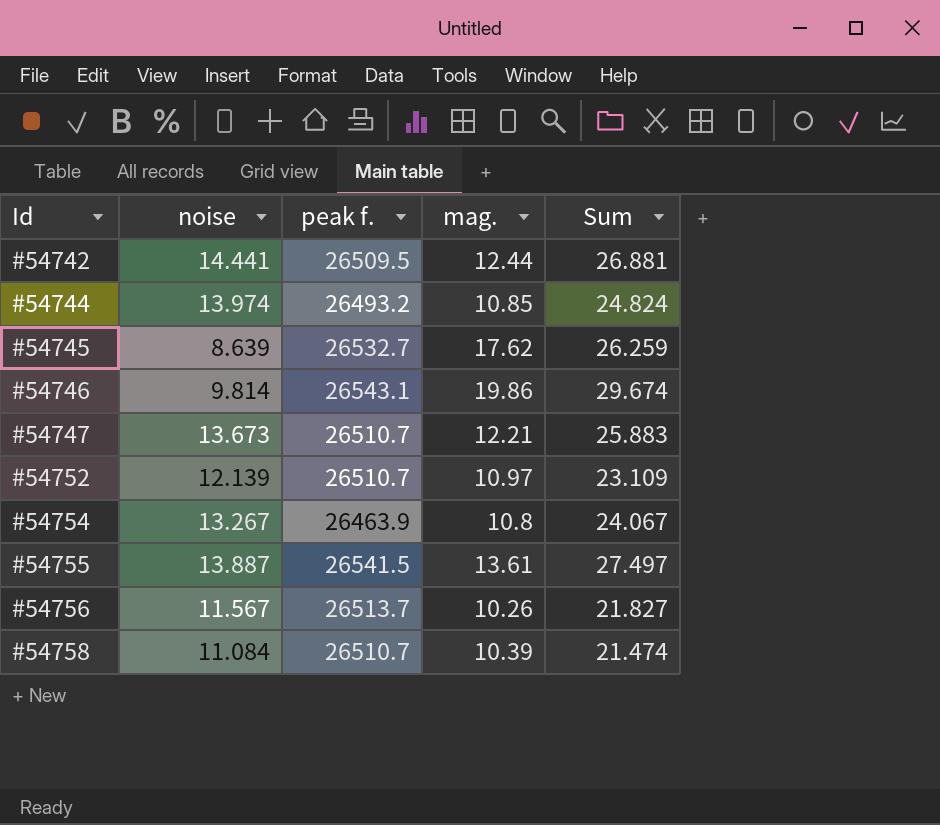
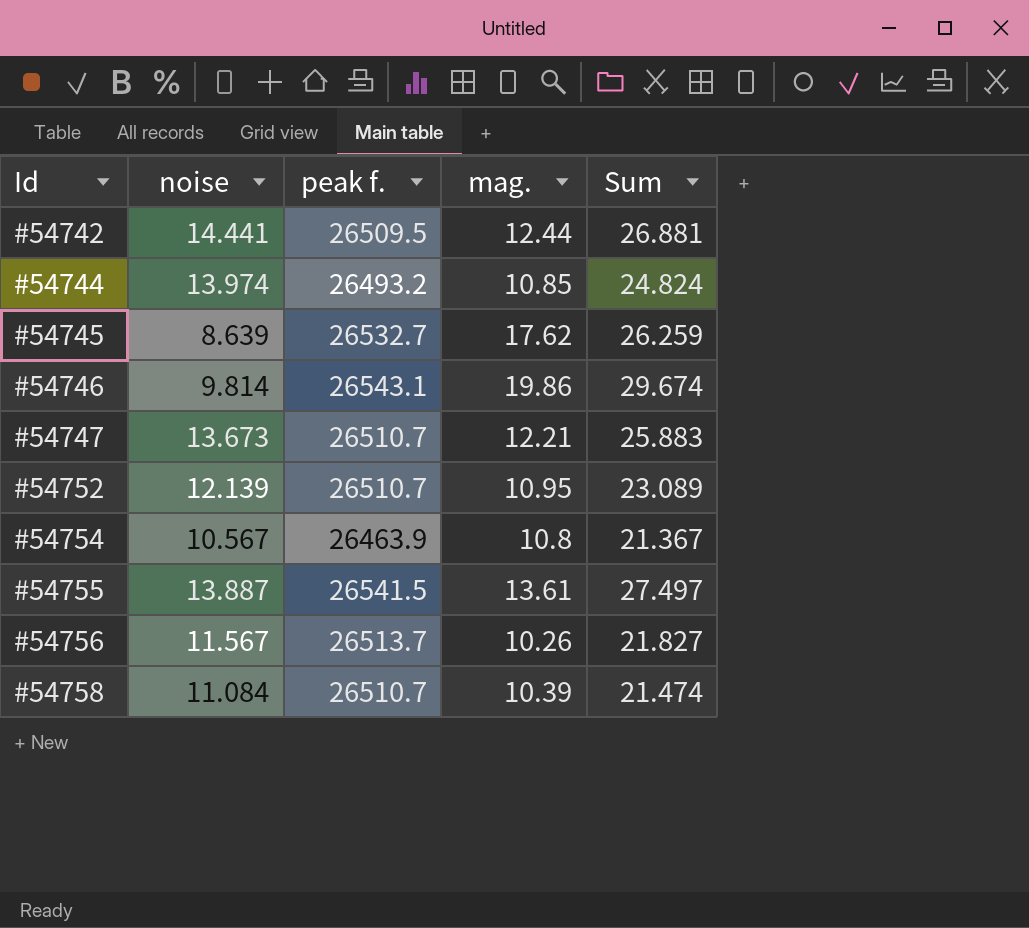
#54752 | mag.: 10.97 -> 10.95
#54752 | Sum: 23.109 -> 23.089
#54754 | noise: 13.267 -> 10.567
#54754 | Sum: 24.067 -> 21.367

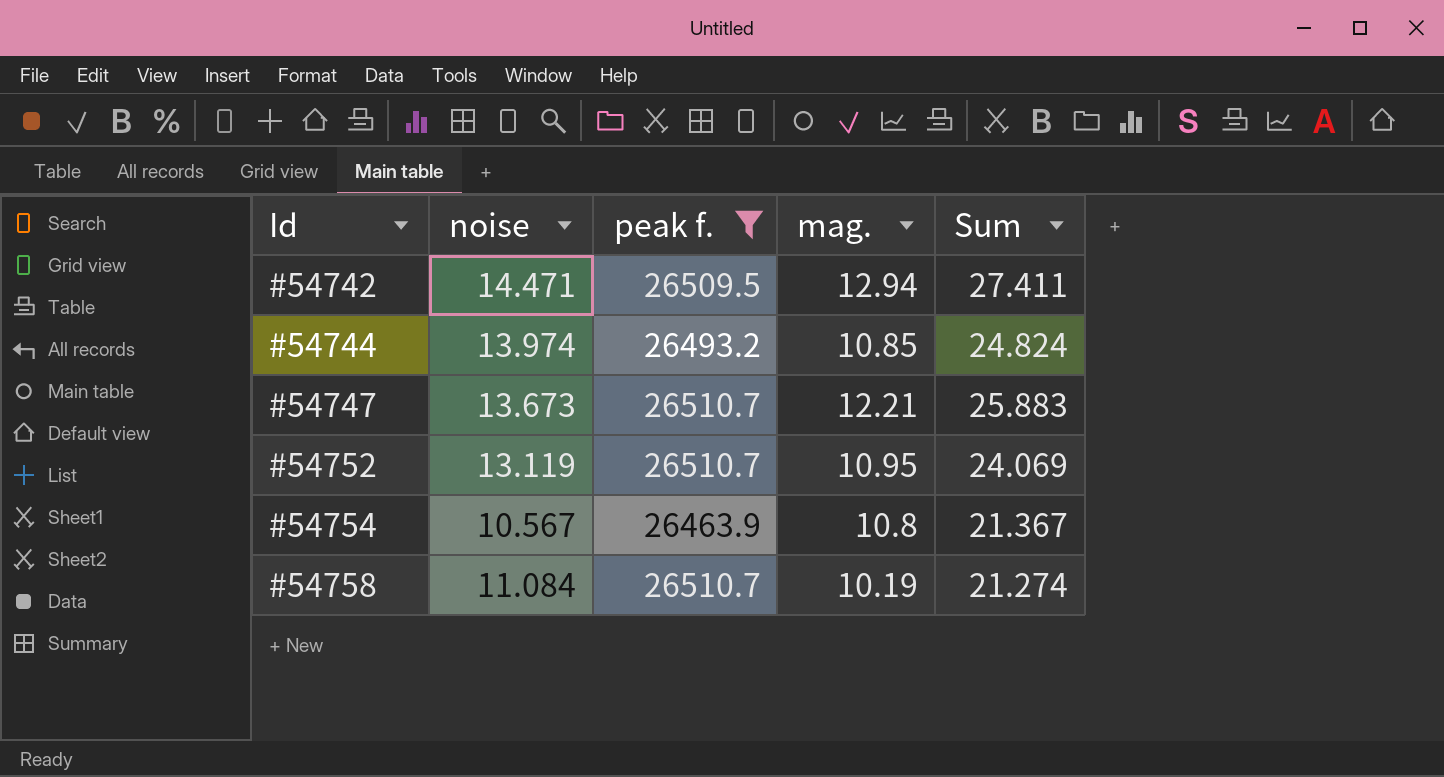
filter: none -> peak f. <= 26510.7
#54742 | noise: 14.441 -> 14.471
#54742 | mag.: 12.44 -> 12.94
#54742 | Sum: 26.881 -> 27.411
#54752 | noise: 12.139 -> 13.119
#54752 | Sum: 23.089 -> 24.069
#54758 | mag.: 10.39 -> 10.19
#54758 | Sum: 21.474 -> 21.274

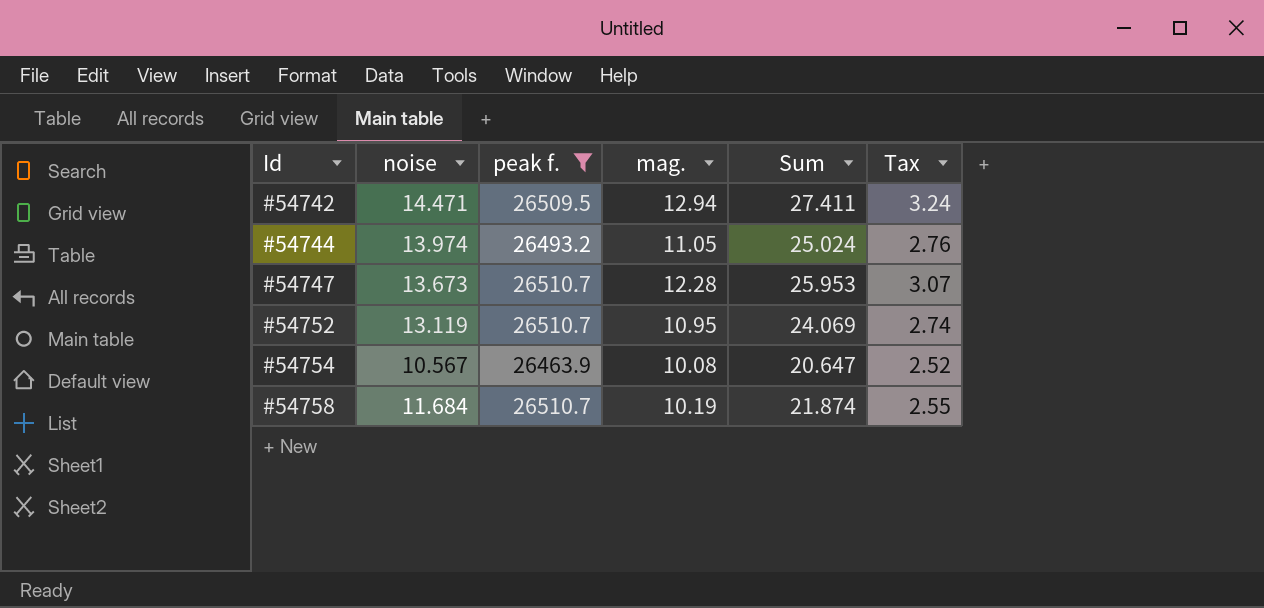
column Tax | formula: none -> [mag.] * 0.25
#54744 | mag.: 10.85 -> 11.05
#54744 | Sum: 24.824 -> 25.024
#54747 | mag.: 12.21 -> 12.28
#54747 | Sum: 25.883 -> 25.953
#54754 | mag.: 10.8 -> 10.08
#54754 | Sum: 21.367 -> 20.647
#54758 | noise: 11.084 -> 11.684
#54758 | Sum: 21.274 -> 21.874

